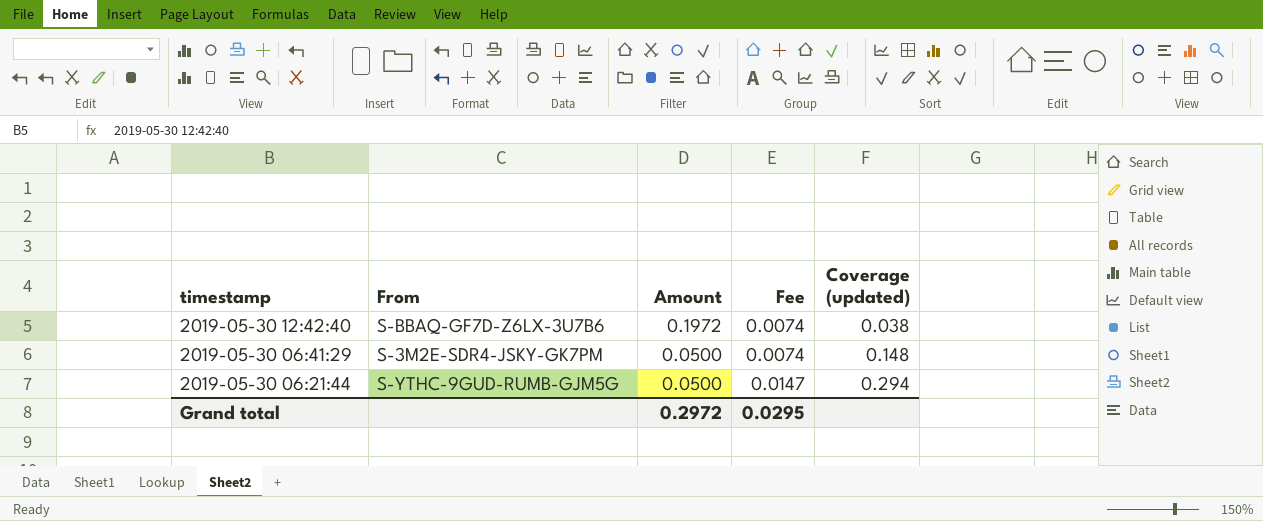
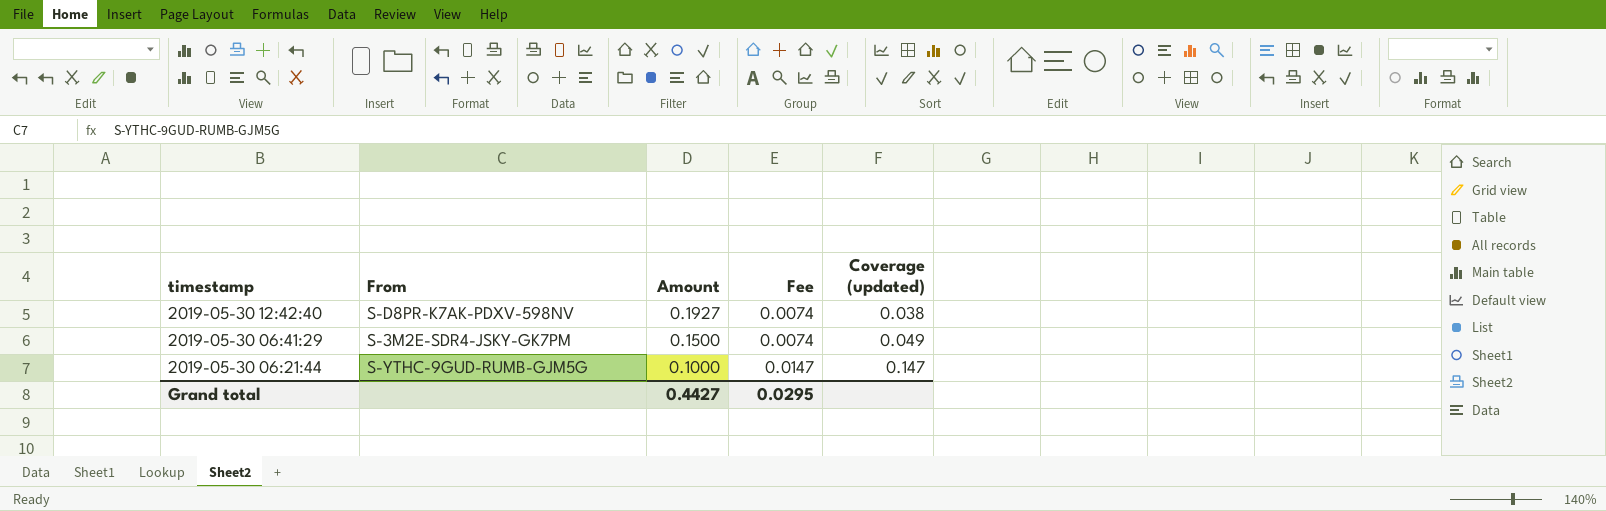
2019-05-30 12:42:40 | From: S-BBAQ-GF7D-Z6LX-3U7B6 -> S-D8PR-K7AK-PDXV-598NV
2019-05-30 12:42:40 | Amount: 0.1972 -> 0.1927
2019-05-30 06:41:29 | Amount: 0.0500 -> 0.1500
2019-05-30 06:41:29 | Coverage (updated): 0.148 -> 0.049
2019-05-30 06:21:44 | Amount: 0.0500 -> 0.1000
2019-05-30 06:21:44 | Coverage (updated): 0.294 -> 0.147
Grand total | Amount: 0.2972 -> 0.4427

